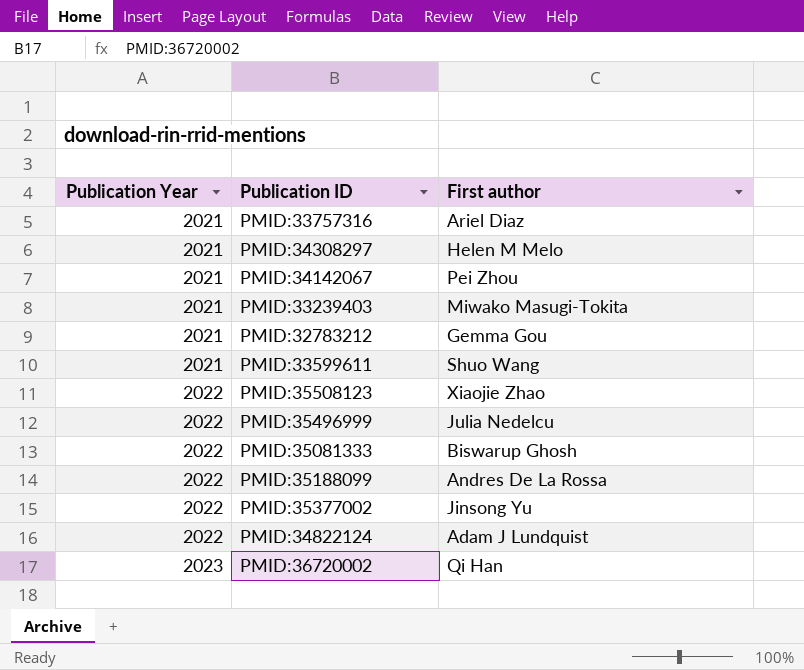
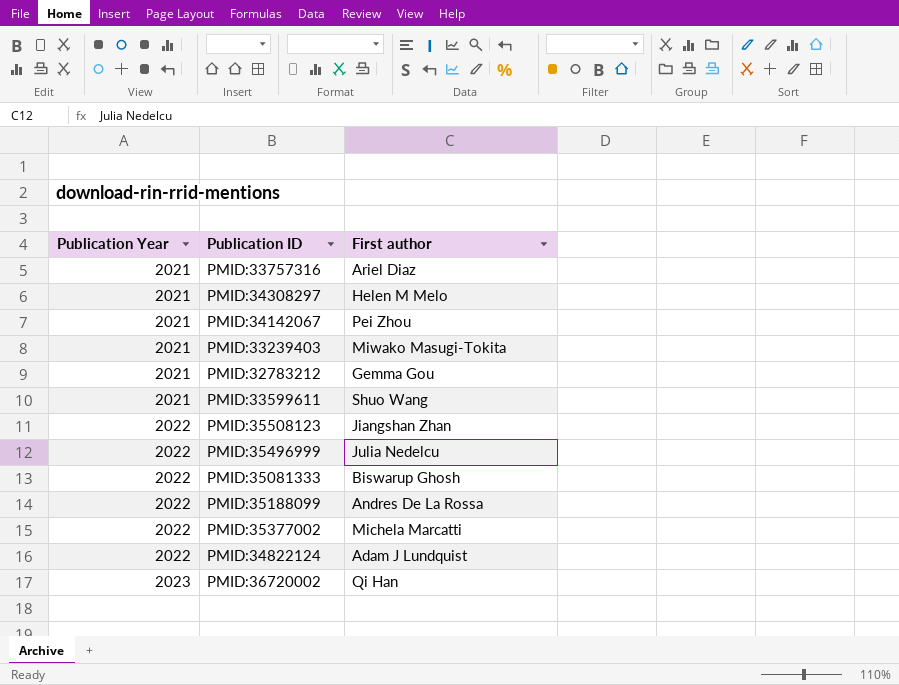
PMID:35508123 | First author: Xiaojie Zhao -> Jiangshan Zhan
PMID:35377002 | First author: Jinsong Yu -> Michela Marcatti

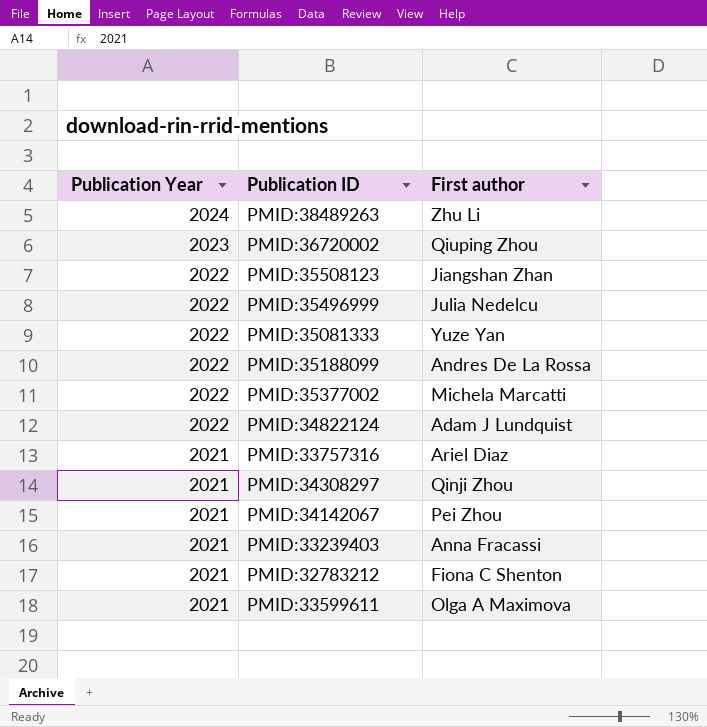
row order: Publication Year ascending -> Publication Year descending
row PMID:38489263: none -> 2024 | Zhu Li
PMID:36720002 | First author: Qi Han -> Qiuping Zhou
PMID:35081333 | First author: Biswarup Ghosh -> Yuze Yan
PMID:34308297 | First author: Helen M Melo -> Qinji Zhou
PMID:33239403 | First author: Miwako Masugi-Tokita -> Anna Fracassi
PMID:32783212 | First author: Gemma Gou -> Fiona C Shenton
PMID:33599611 | First author: Shuo Wang -> Olga A Maximova

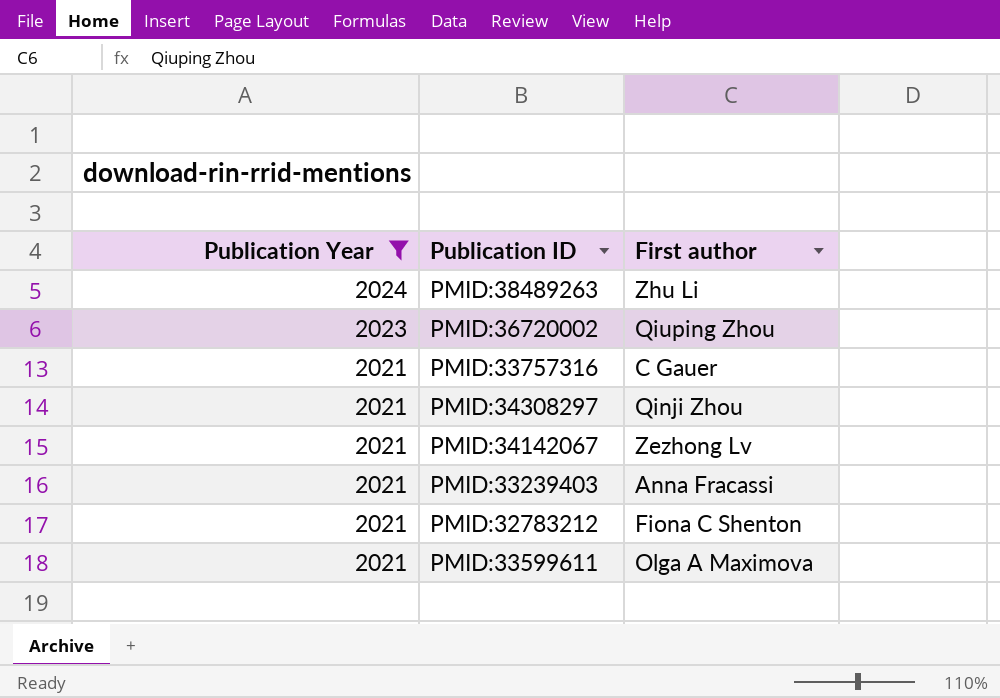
filter: none -> Publication Year != 2022
PMID:33757316 | First author: Ariel Diaz -> C Gauer
PMID:34142067 | First author: Pei Zhou -> Zezhong Lv

